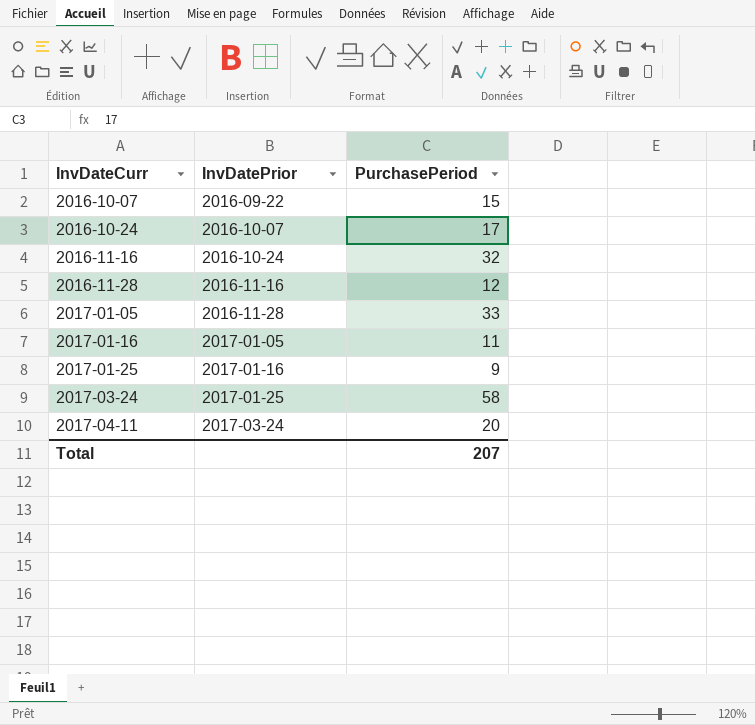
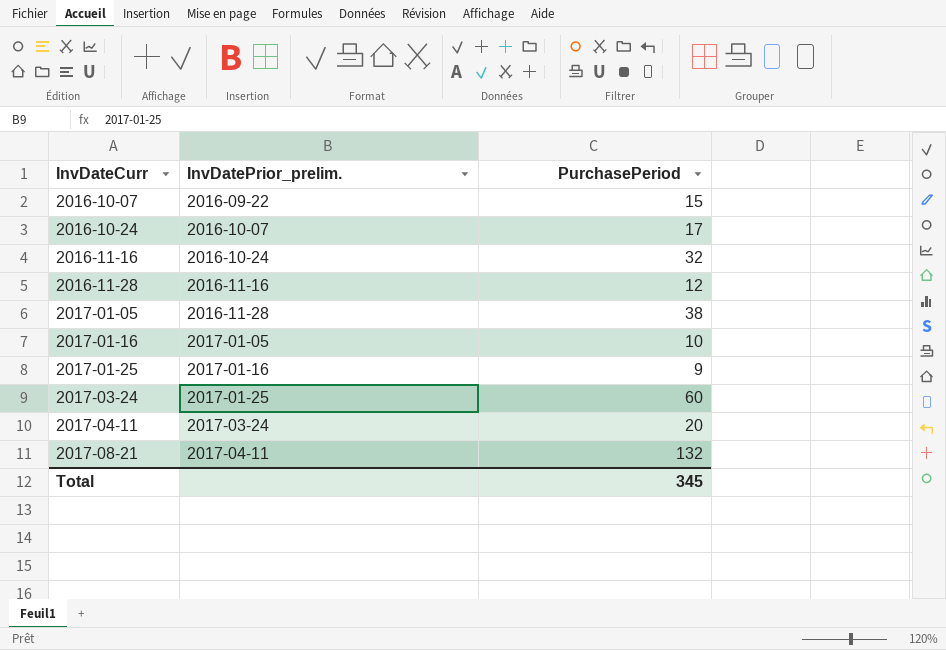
column name: InvDatePrior -> InvDatePrior_prelim.
2017-01-05 | PurchasePeriod: 33 -> 38
2017-01-16 | PurchasePeriod: 11 -> 10
2017-03-24 | PurchasePeriod: 58 -> 60
row 2017-08-21: none -> 2017-04-11 | 132
Total | PurchasePeriod: 207 -> 345

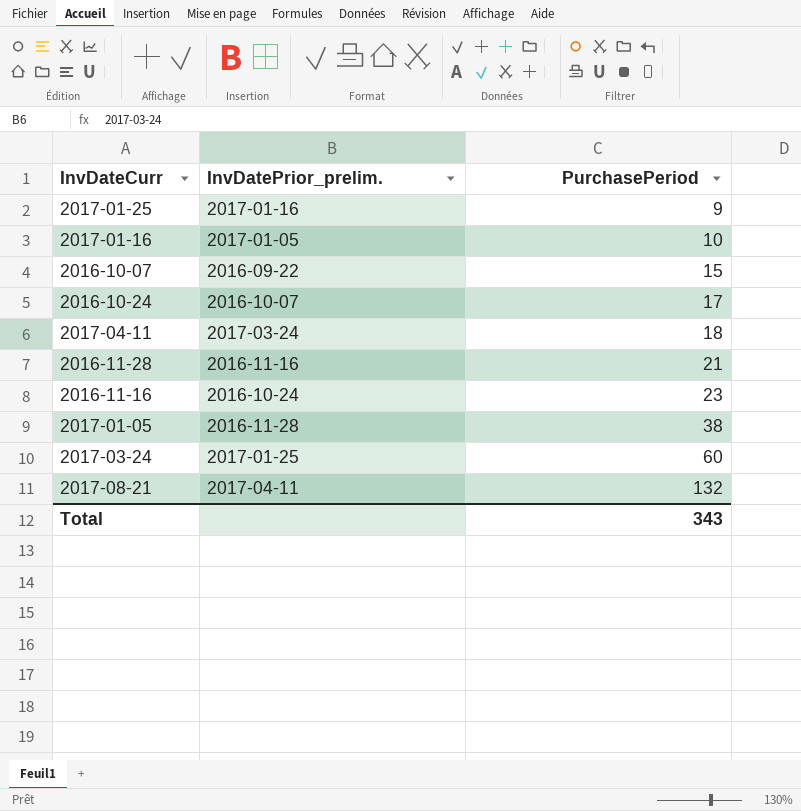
row order: InvDateCurr ascending -> PurchasePeriod ascending
2017-04-11 | PurchasePeriod: 20 -> 18
2016-11-28 | PurchasePeriod: 12 -> 21
2016-11-16 | PurchasePeriod: 32 -> 23
Total | PurchasePeriod: 345 -> 343

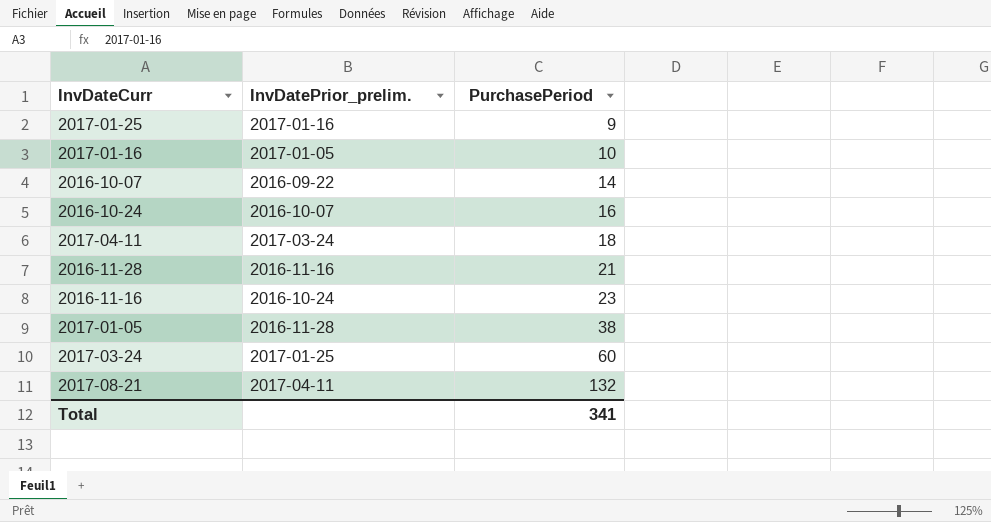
2016-10-07 | PurchasePeriod: 15 -> 14
2016-10-24 | PurchasePeriod: 17 -> 16
Total | PurchasePeriod: 343 -> 341

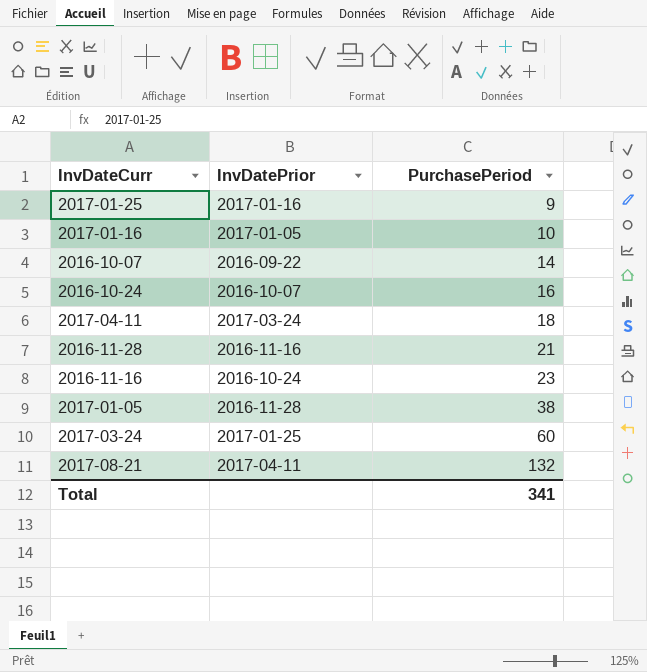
column name: InvDatePrior_prelim. -> InvDatePrior

